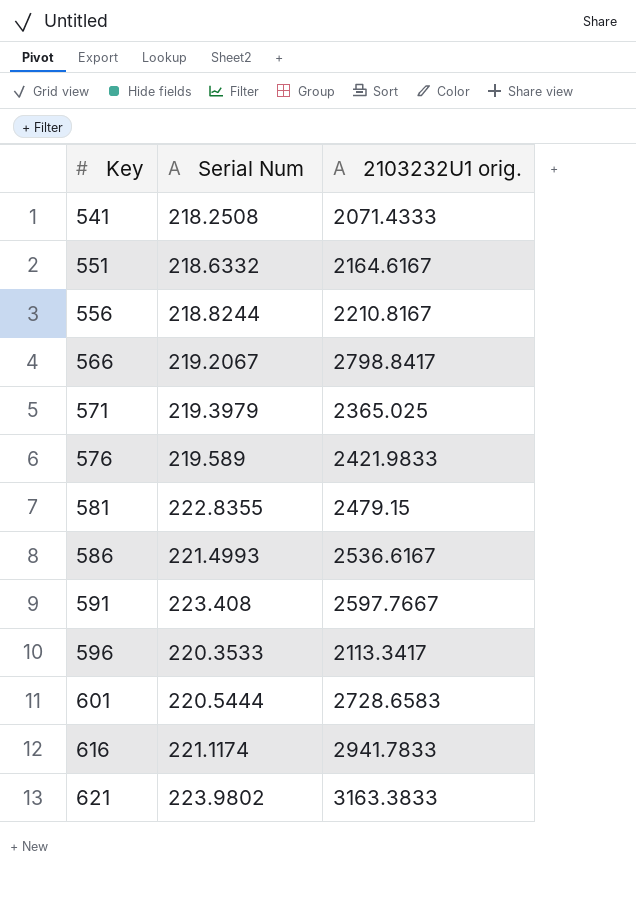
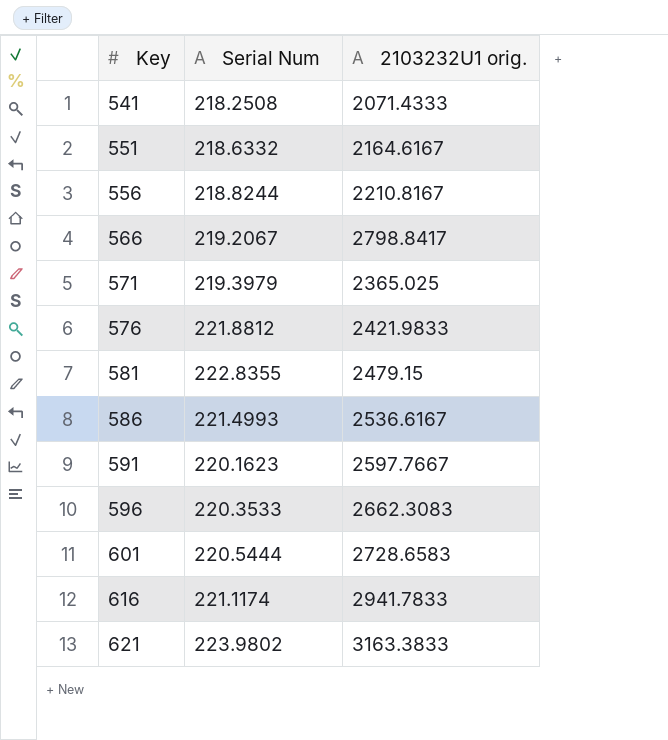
576 | Serial Num: 219.589 -> 221.8812
591 | Serial Num: 223.408 -> 220.1623
596 | 2103232U1 orig.: 2113.3417 -> 2662.3083

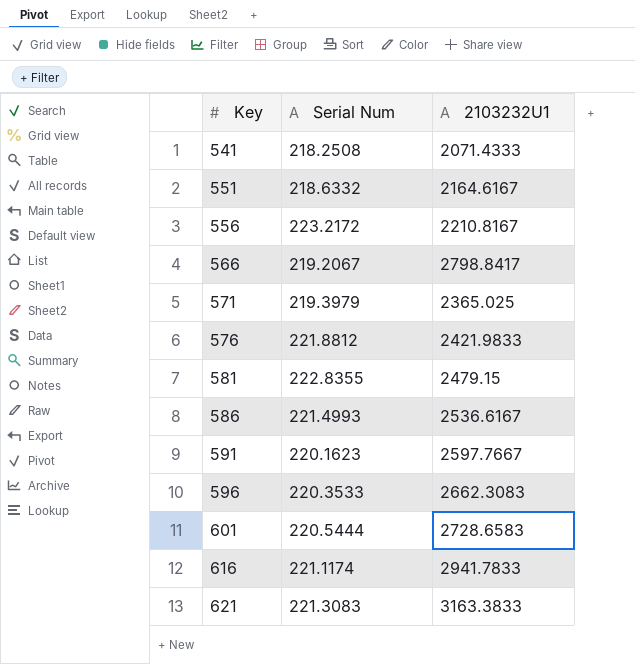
column name: 2103232U1 orig. -> 2103232U1
556 | Serial Num: 218.8244 -> 223.2172
621 | Serial Num: 223.9802 -> 221.3083

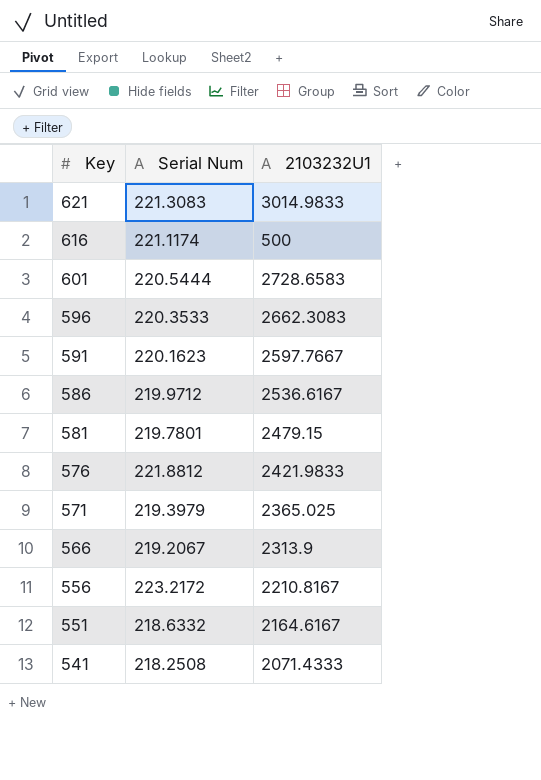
row order: Key ascending -> Key descending
621 | 2103232U1: 3163.3833 -> 3014.9833
616 | 2103232U1: 2941.7833 -> 500
586 | Serial Num: 221.4993 -> 219.9712
581 | Serial Num: 222.8355 -> 219.7801
566 | 2103232U1: 2798.8417 -> 2313.9

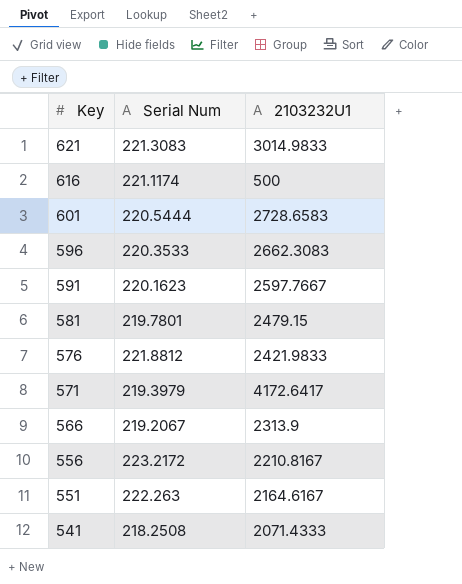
row 586: 219.9712 | 2536.6167 -> none
571 | 2103232U1: 2365.025 -> 4172.6417
551 | Serial Num: 218.6332 -> 222.263

